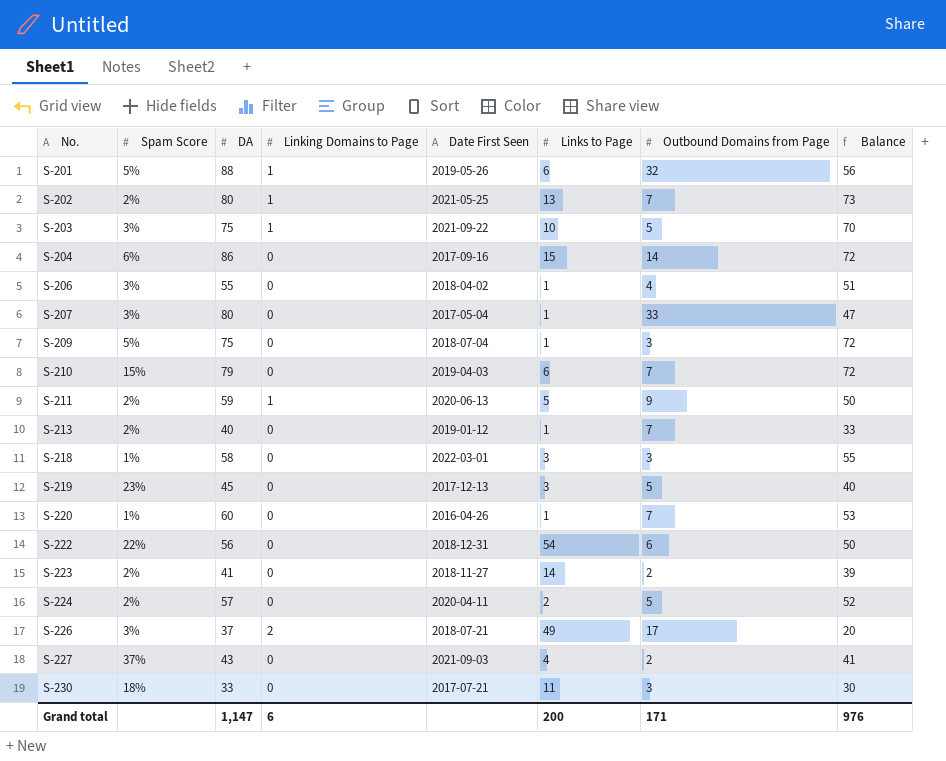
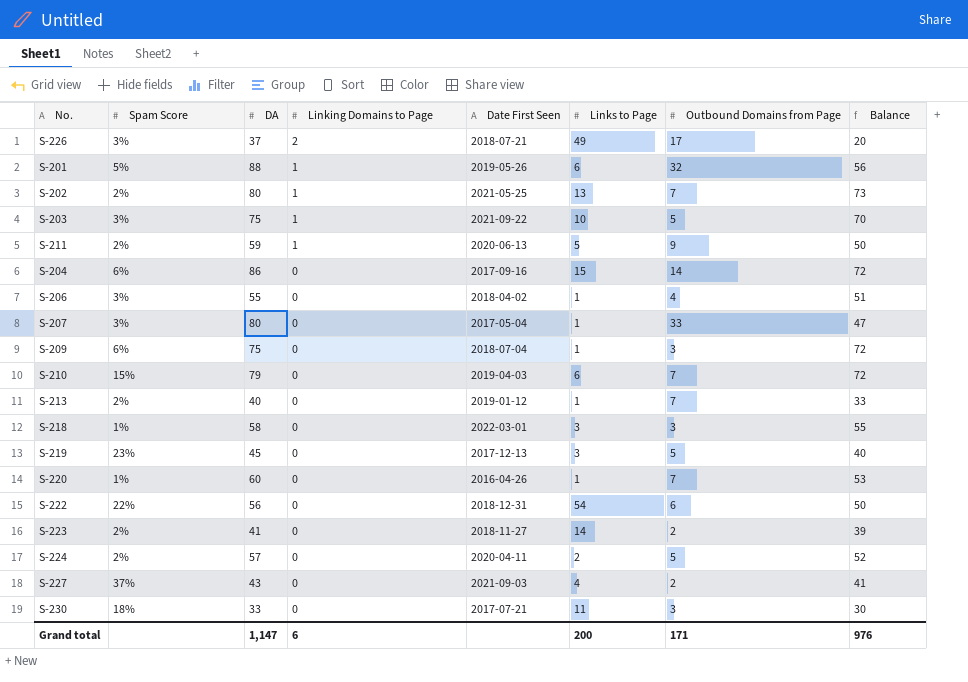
row order: No. ascending -> Linking Domains to Page descending
S-209 | Spam Score: 5% -> 6%

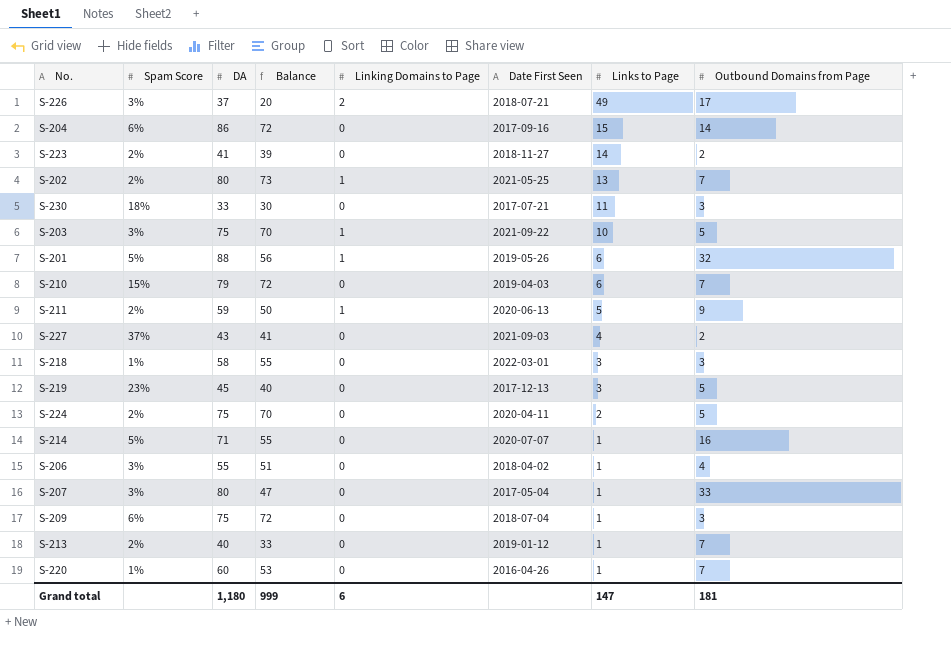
row order: Linking Domains to Page descending -> Links to Page descending
column Balance | position: 8 -> 4
row S-222: 22% | 56 | 0 | 2018-12-31 | 54 | 6 | 50 -> none
S-224 | DA: 57 -> 75
S-224 | Balance: 52 -> 70
row S-214: none -> 5% | 71 | 55 | 0 | 2020-07-07 | 1 | 16
Grand total | DA: 1,147 -> 1,180
Grand total | Balance: 976 -> 999
Grand total | Links to Page: 200 -> 147
Grand total | Outbound Domains from Page: 171 -> 181

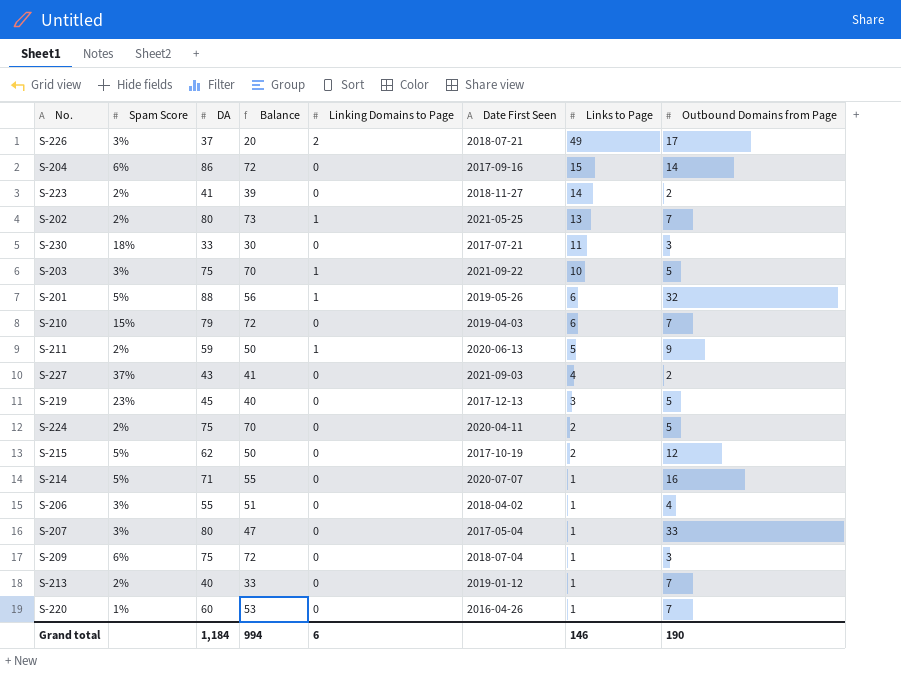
row S-218: 1% | 58 | 55 | 0 | 2022-03-01 | 3 | 3 -> none
row S-215: none -> 5% | 62 | 50 | 0 | 2017-10-19 | 2 | 12
Grand total | DA: 1,180 -> 1,184
Grand total | Balance: 999 -> 994
Grand total | Links to Page: 147 -> 146
Grand total | Outbound Domains from Page: 181 -> 190

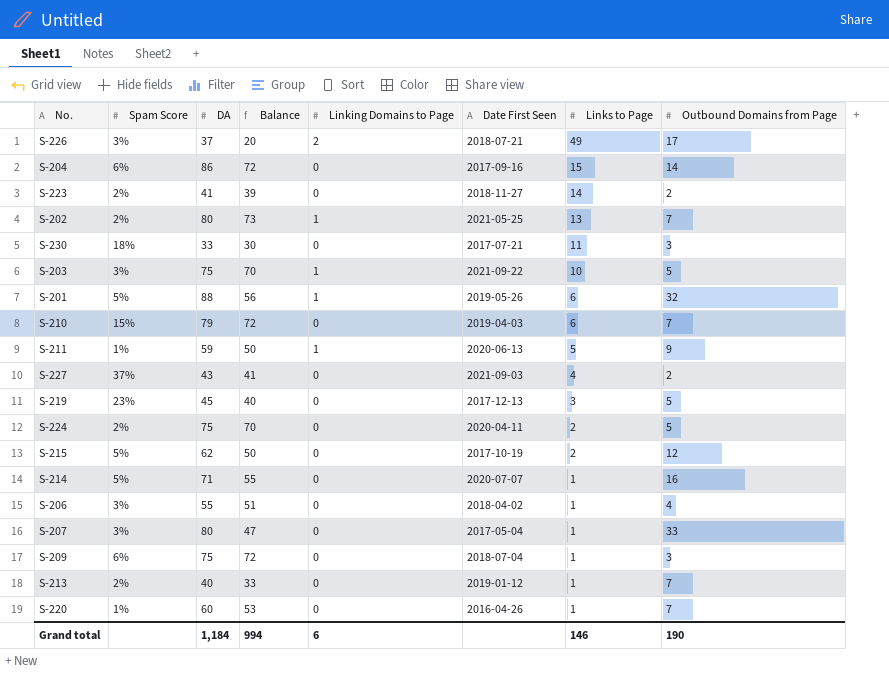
S-211 | Spam Score: 2% -> 1%

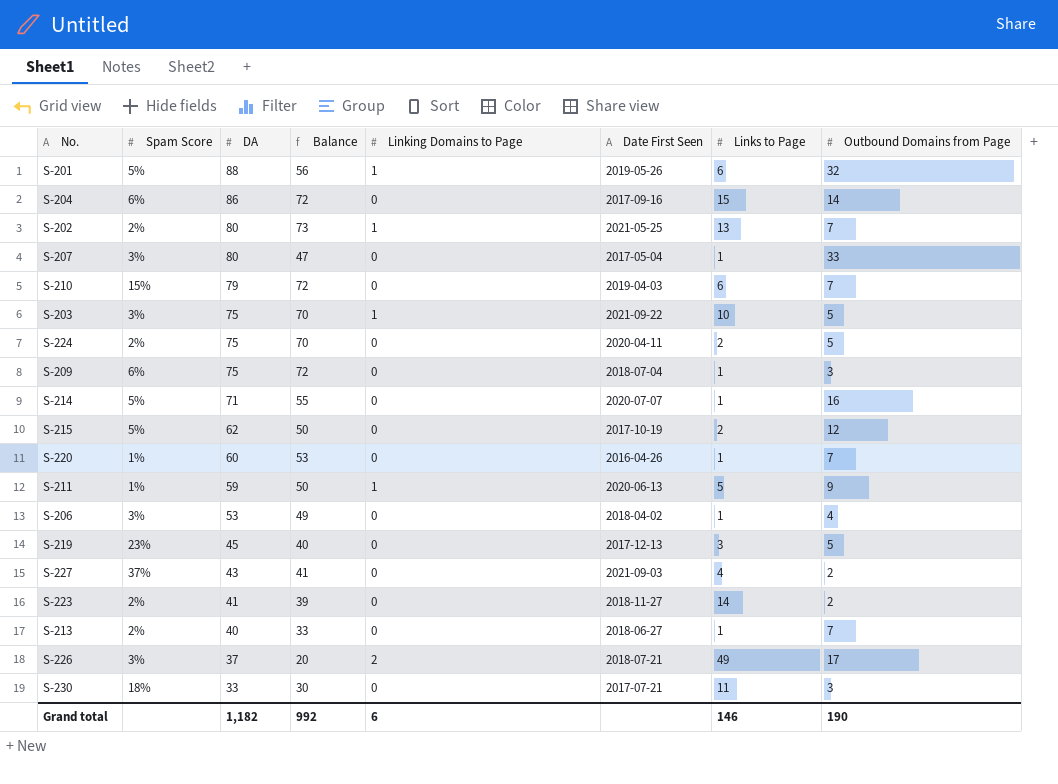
row order: Links to Page descending -> DA descending
S-206 | DA: 55 -> 53
S-206 | Balance: 51 -> 49
S-213 | Date First Seen: 2019-01-12 -> 2018-06-27
Grand total | DA: 1,184 -> 1,182
Grand total | Balance: 994 -> 992

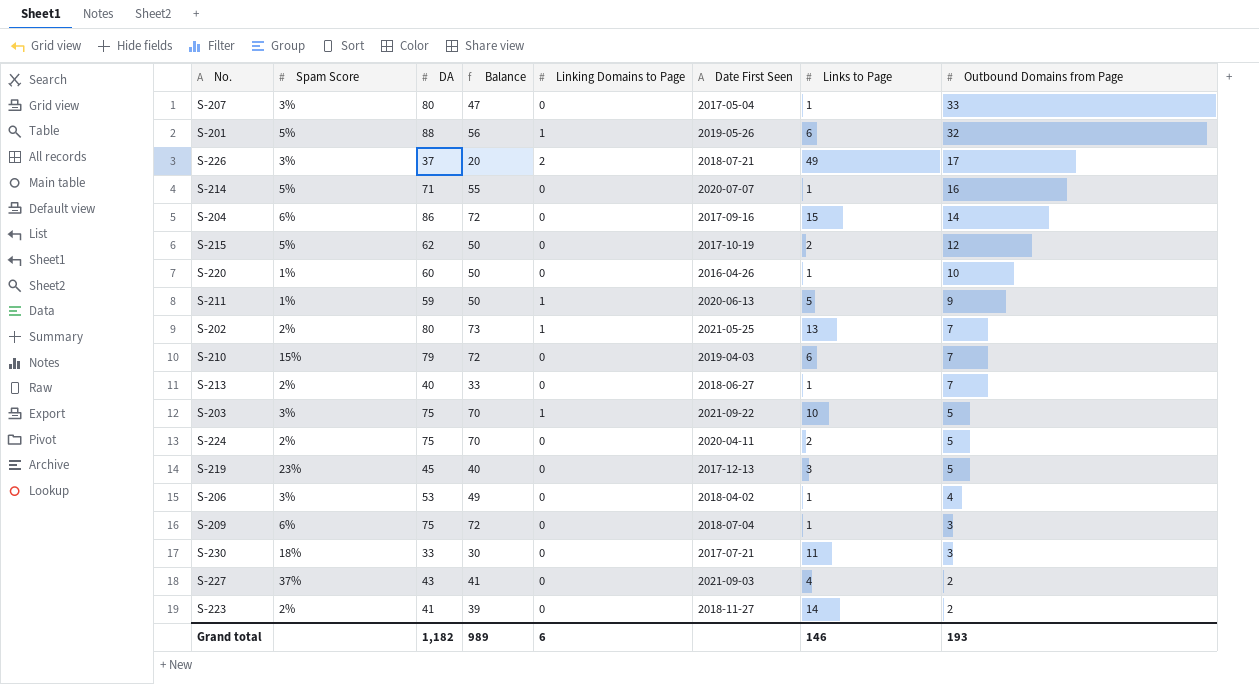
row order: DA descending -> Outbound Domains from Page descending
S-220 | Balance: 53 -> 50
S-220 | Outbound Domains from Page: 7 -> 10
Grand total | Balance: 992 -> 989
Grand total | Outbound Domains from Page: 190 -> 193

